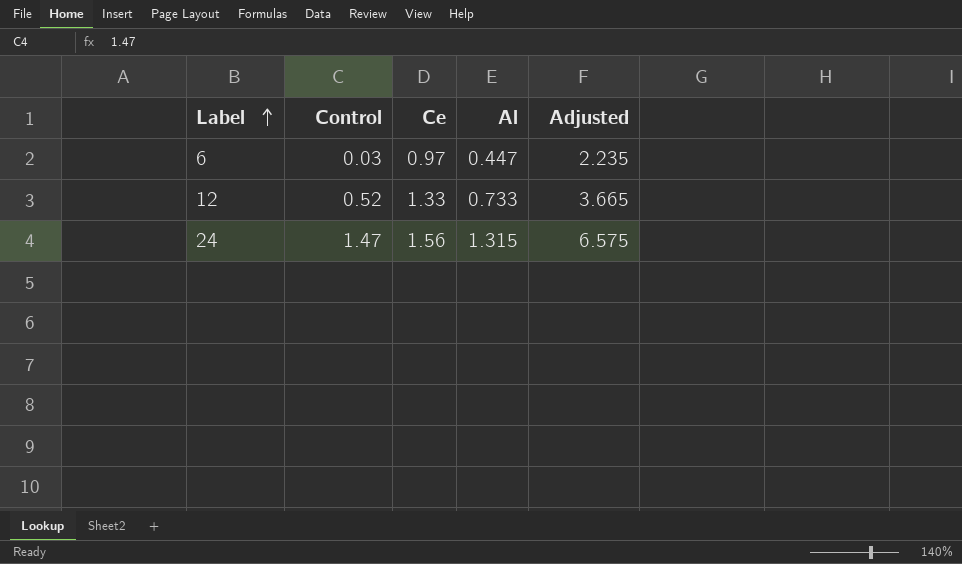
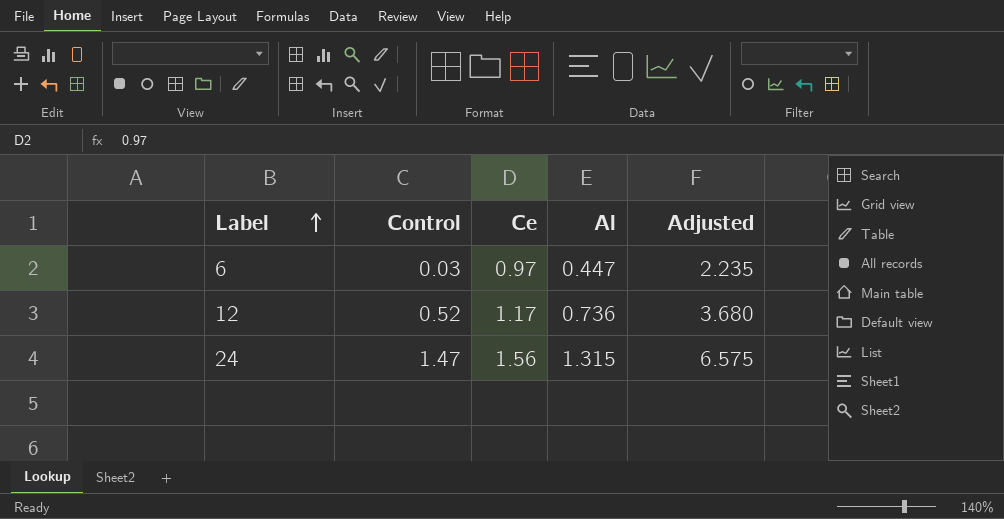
12 | Ce: 1.33 -> 1.17
12 | Al: 0.733 -> 0.736
12 | Adjusted: 3.665 -> 3.680

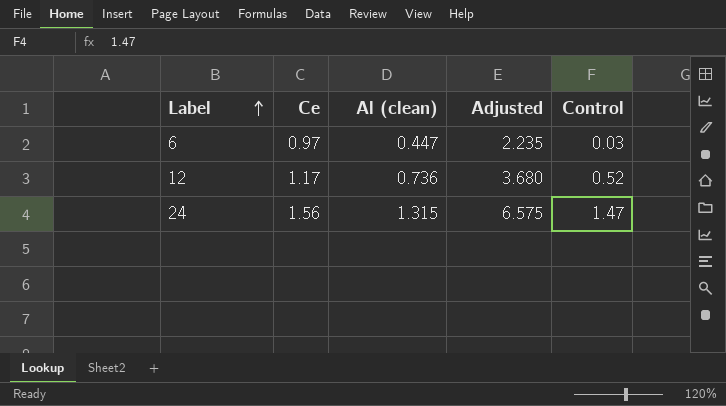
column name: Al -> Al (clean)
column Control | position: 2 -> 5

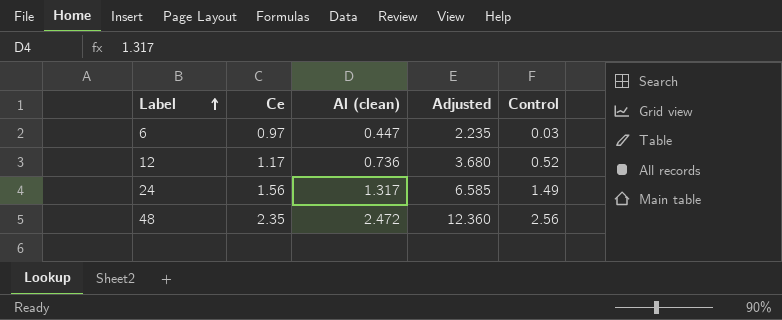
24 | Al (clean): 1.315 -> 1.317
24 | Adjusted: 6.575 -> 6.585
24 | Control: 1.47 -> 1.49
row 48: none -> 2.35 | 2.472 | 12.360 | 2.56

